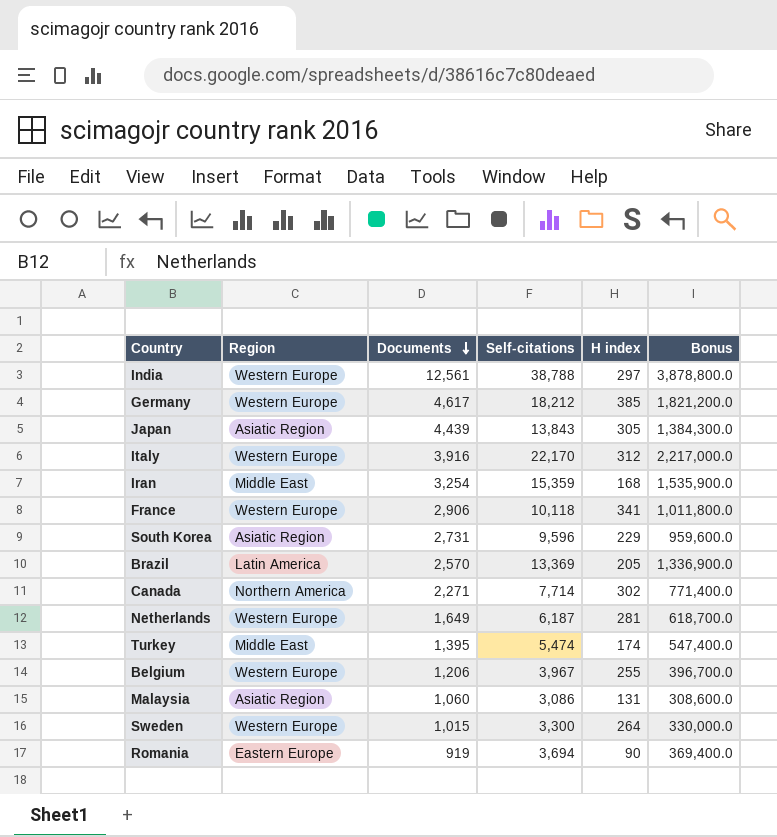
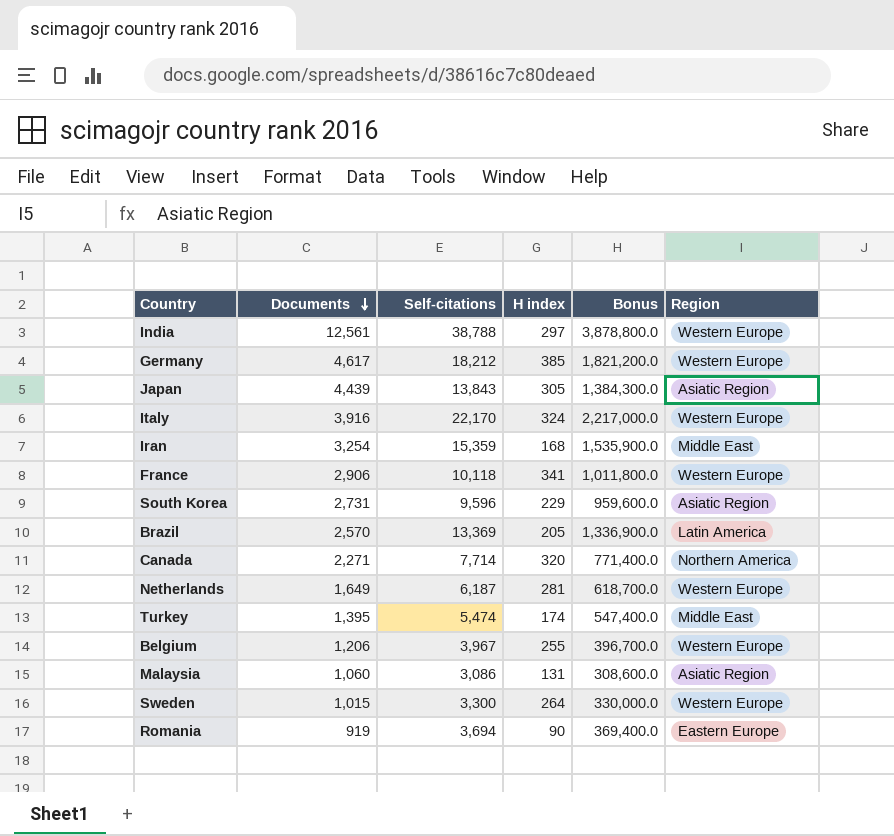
column Region | position: 2 -> 6
Italy | H index: 312 -> 324
Canada | H index: 302 -> 320

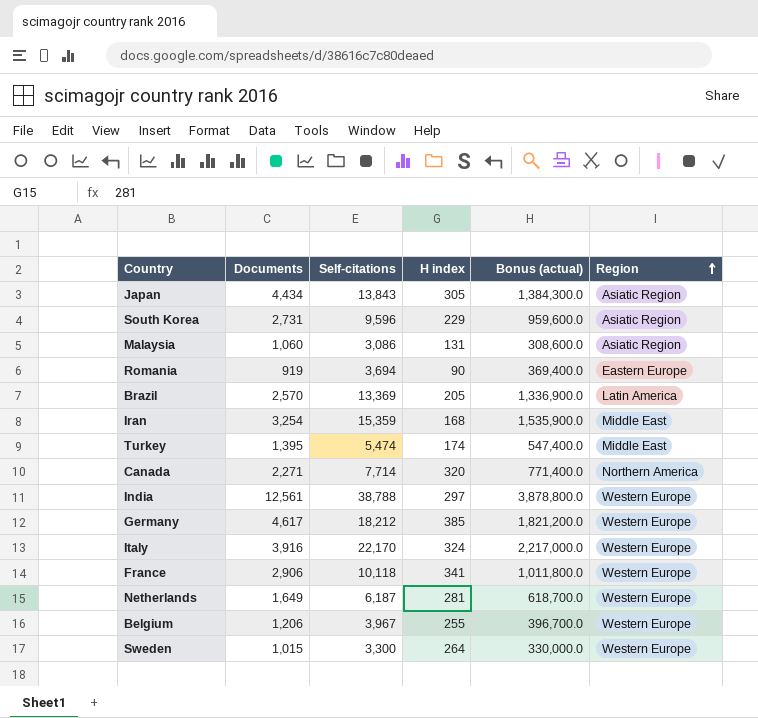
row order: Documents descending -> Region ascending
column name: Bonus -> Bonus (actual)
Japan | Documents: 4,439 -> 4,434

